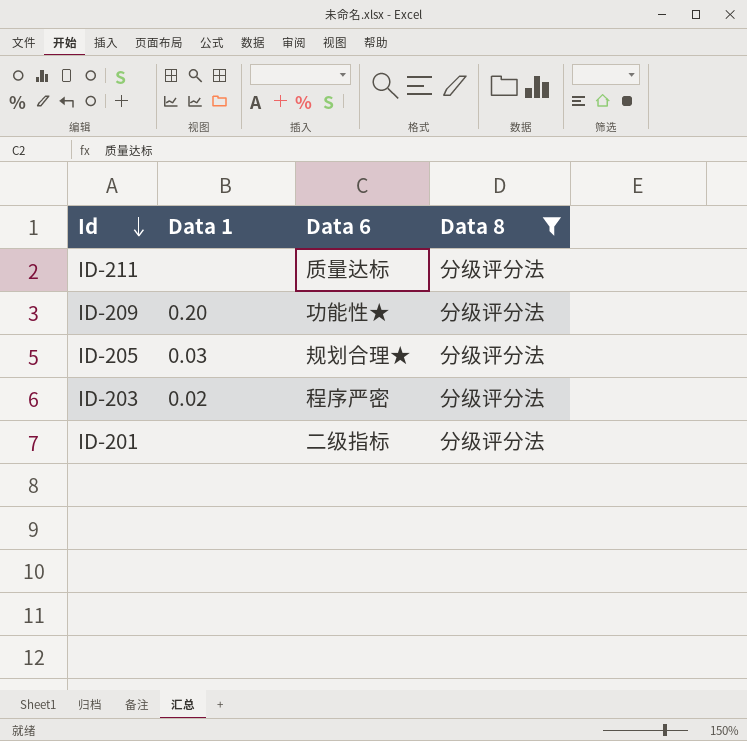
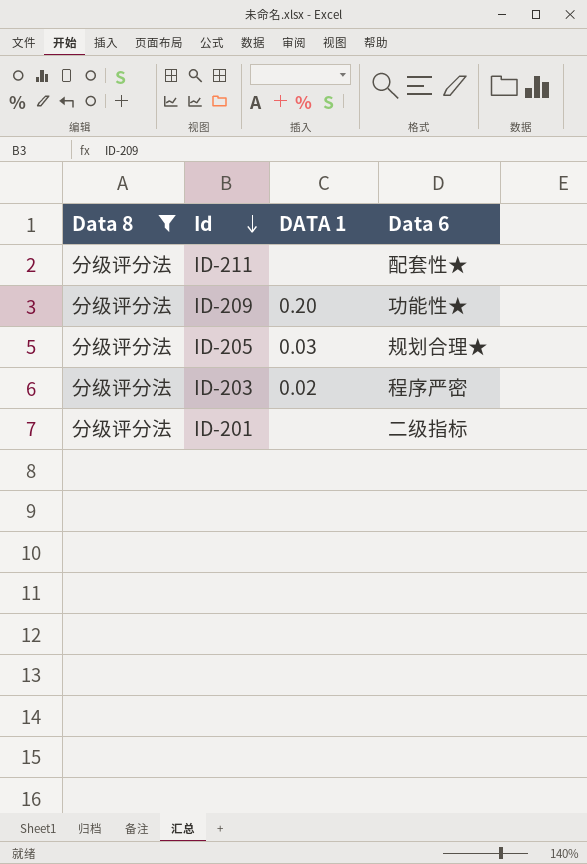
column Data 8 | position: 4 -> 1
column name: Data 1 -> DATA 1
ID-211 | Data 6: 质量达标 -> 配套性★

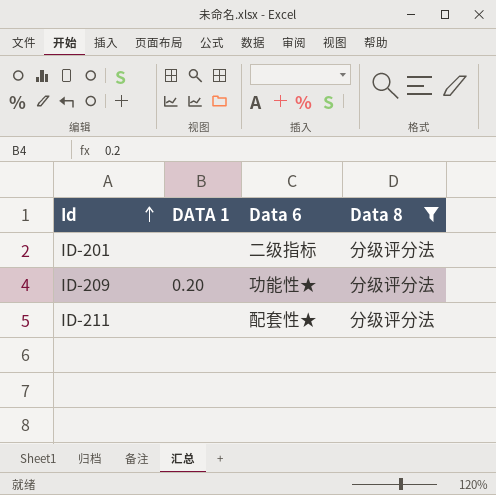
row order: Id descending -> Id ascending
column Data 8 | position: 1 -> 4
row ID-205: 分级评分法 | 0.03 | 规划合理★ -> none
row ID-203: 分级评分法 | 0.02 | 程序严密 -> none

